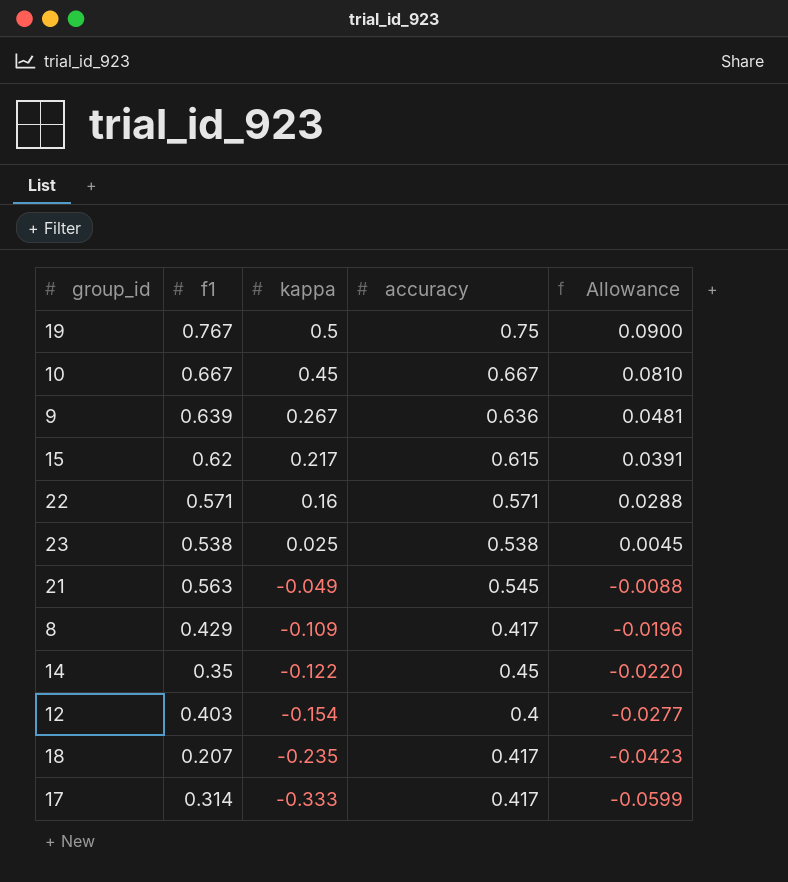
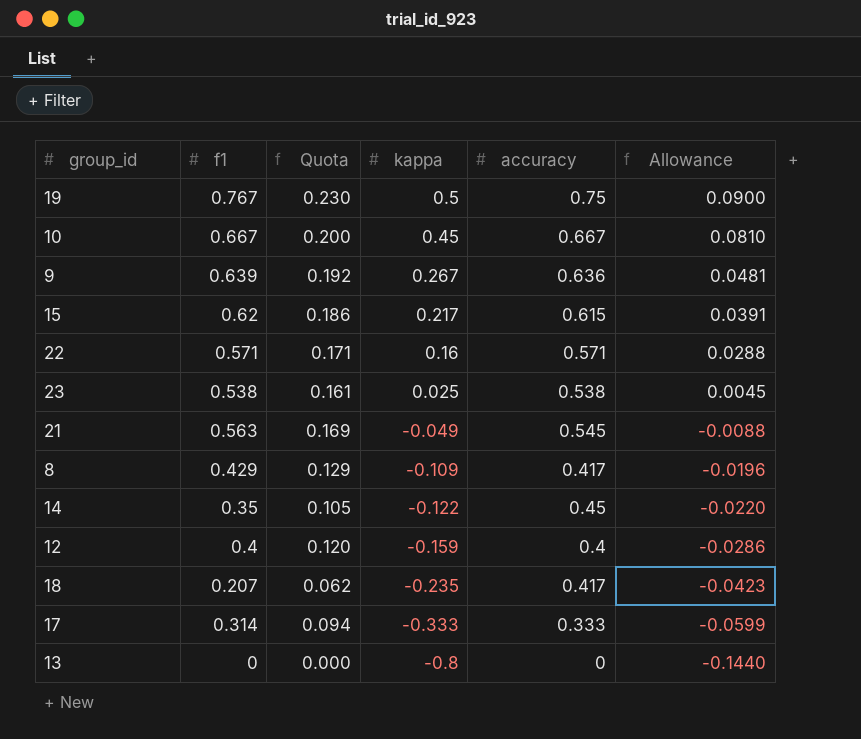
column Quota | formula: none -> [f1] * 0.3
12 | f1: 0.403 -> 0.4
12 | kappa: -0.154 -> -0.159
12 | Allowance: -0.0277 -> -0.0286
17 | accuracy: 0.417 -> 0.333
row 13: none -> 0 | 0.000 | -0.8 | 0 | -0.1440

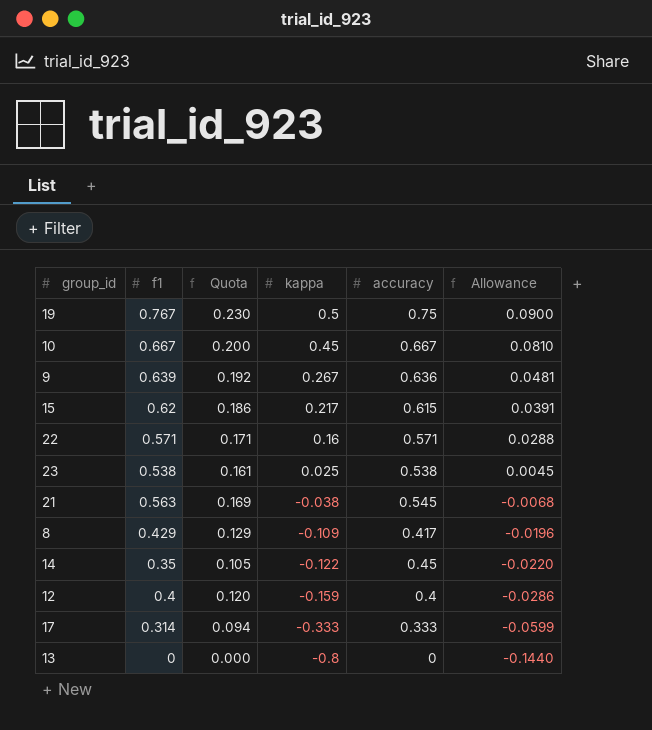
row 18: 0.207 | 0.062 | -0.235 | 0.417 | -0.0423 -> none
21 | kappa: -0.049 -> -0.038
21 | Allowance: -0.0088 -> -0.0068

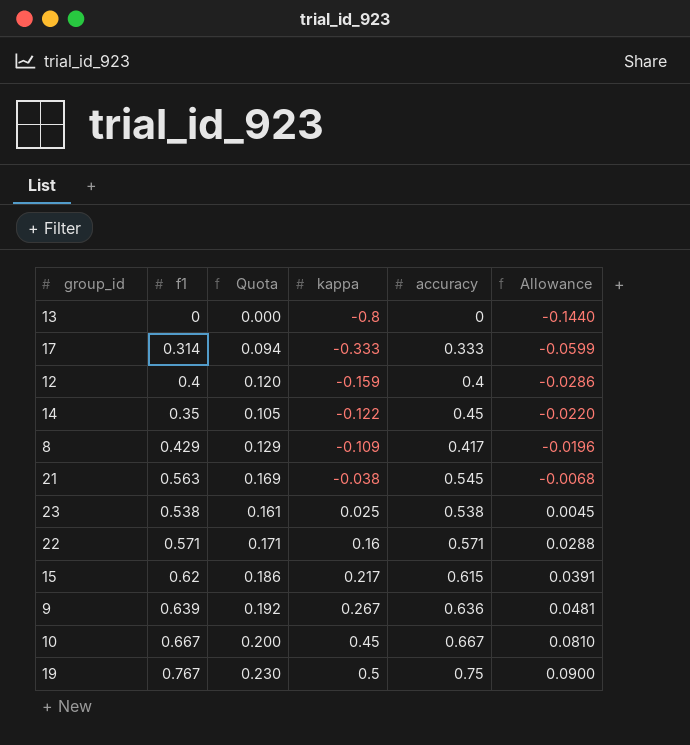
row order: kappa descending -> kappa ascending

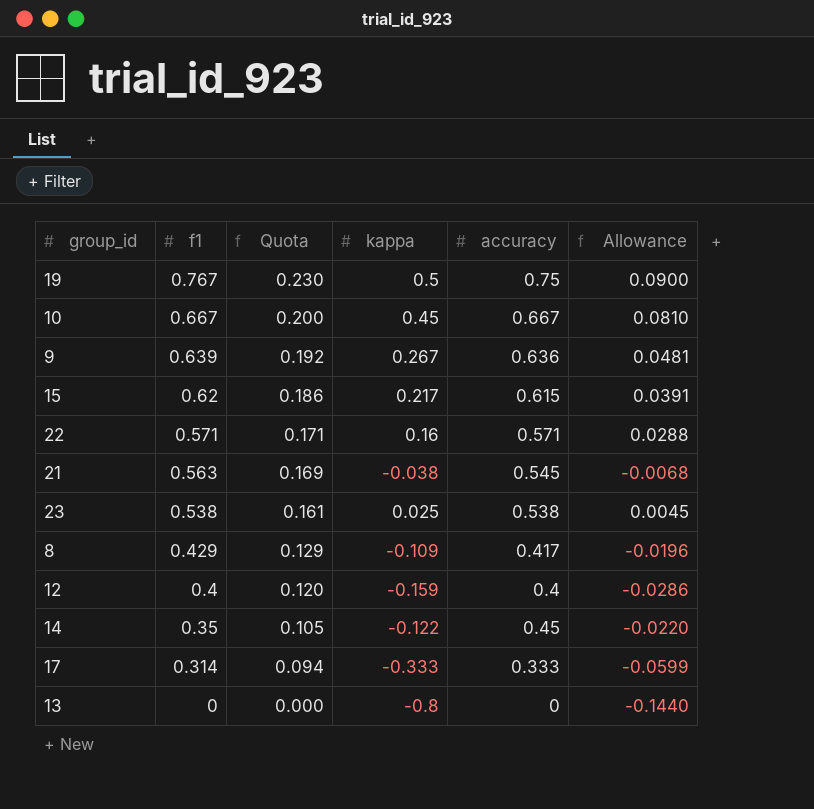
row order: kappa ascending -> f1 descending

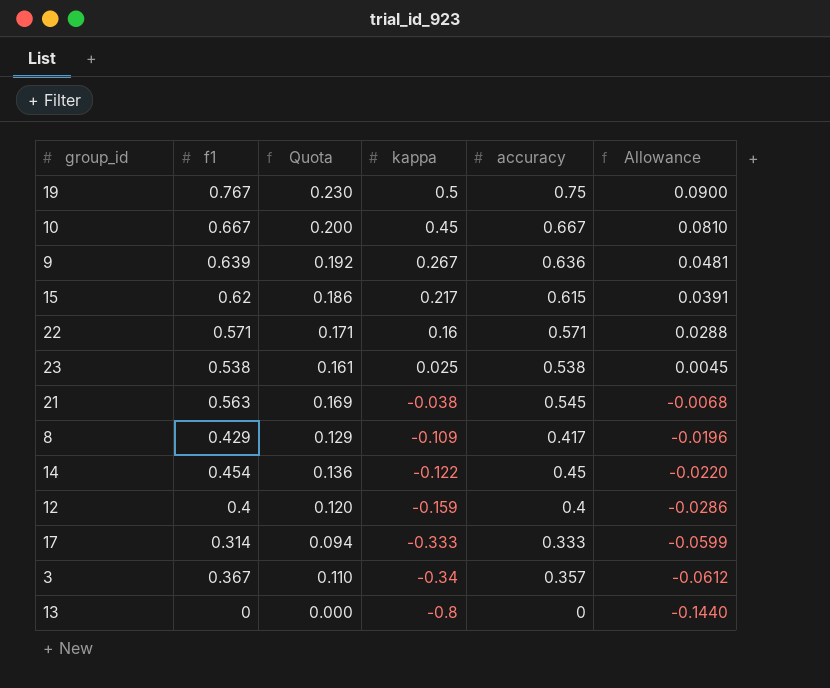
row order: f1 descending -> kappa descending
14 | f1: 0.35 -> 0.454
14 | Quota: 0.105 -> 0.136
row 3: none -> 0.367 | 0.110 | -0.34 | 0.357 | -0.0612

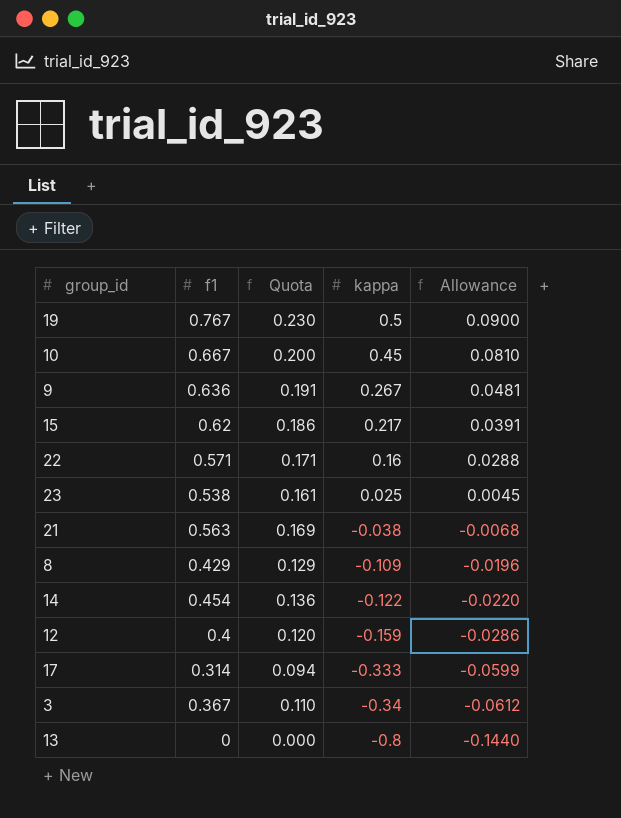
column accuracy | position: 5 -> none
9 | f1: 0.639 -> 0.636
9 | Quota: 0.192 -> 0.191

